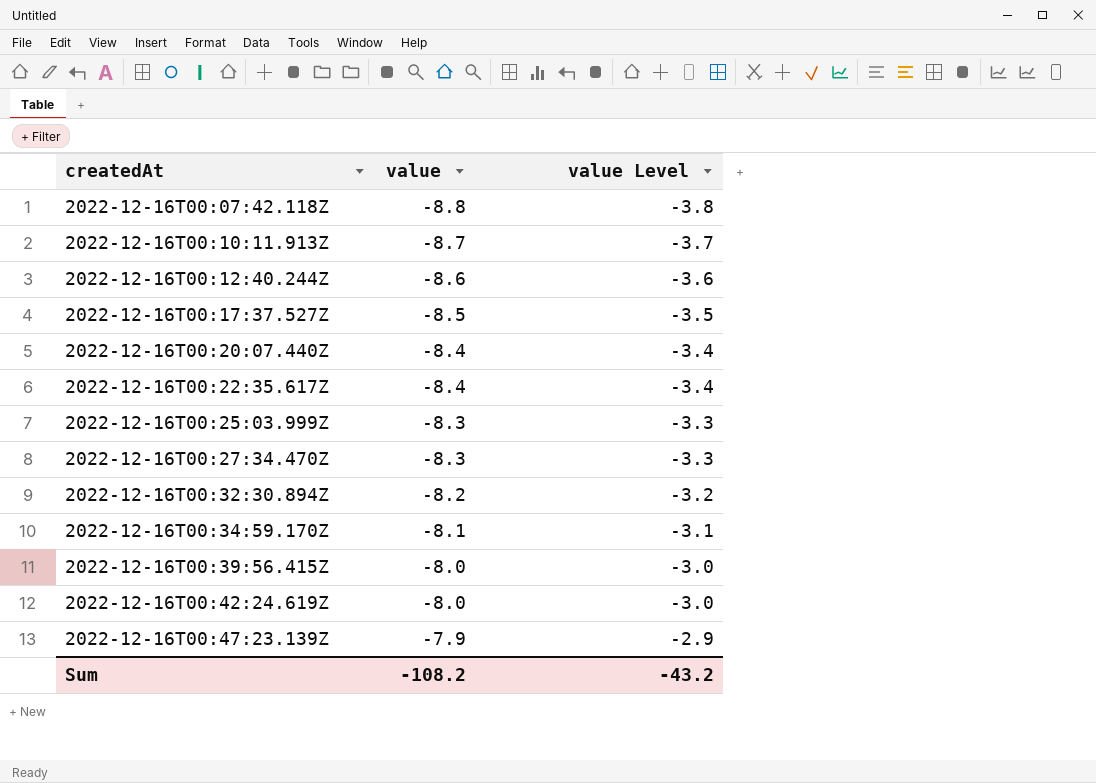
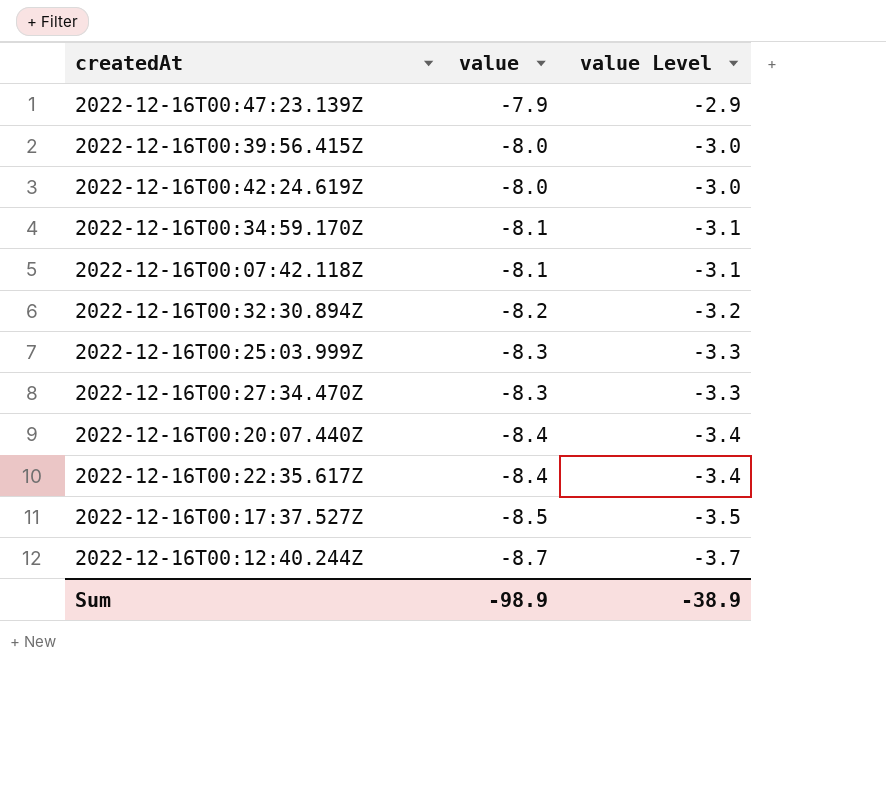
row order: createdAt ascending -> value descending
row 2022-12-16T00:10:11.913Z: -8.7 | -3.7 -> none
2022-12-16T00:07:42.118Z | value: -8.8 -> -8.1
2022-12-16T00:07:42.118Z | value Level: -3.8 -> -3.1
2022-12-16T00:12:40.244Z | value: -8.6 -> -8.7
2022-12-16T00:12:40.244Z | value Level: -3.6 -> -3.7
Sum | value: -108.2 -> -98.9
Sum | value Level: -43.2 -> -38.9

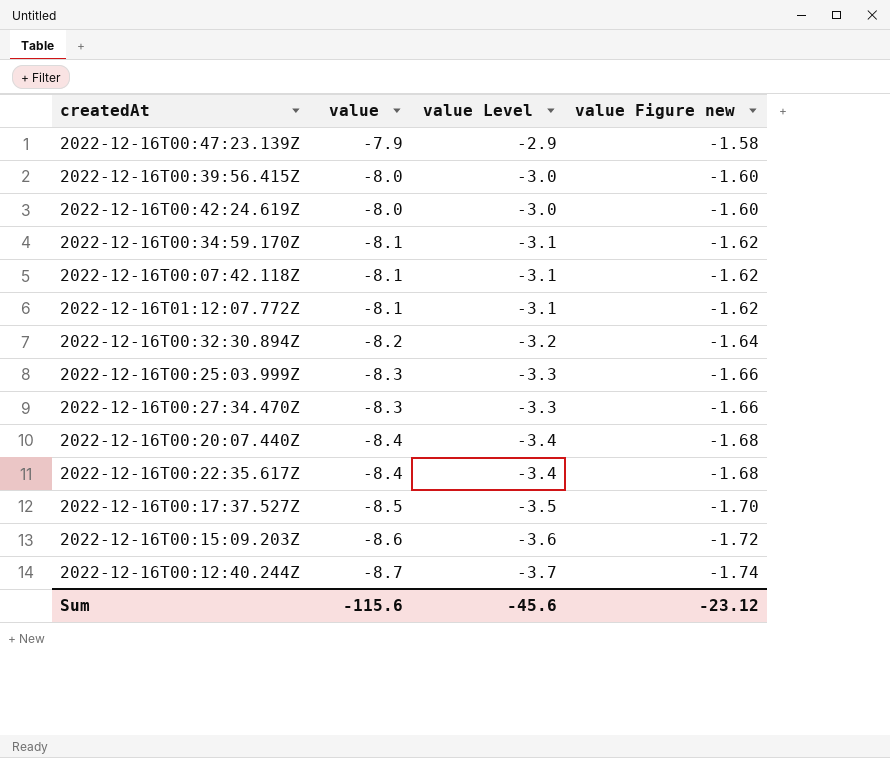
column value Figure new | formula: none -> [value] * 0.2
row 2022-12-16T01:12:07.772Z: none -> -8.1 | -3.1 | -1.62
row 2022-12-16T00:15:09.203Z: none -> -8.6 | -3.6 | -1.72
Sum | value: -98.9 -> -115.6
Sum | value Level: -38.9 -> -45.6

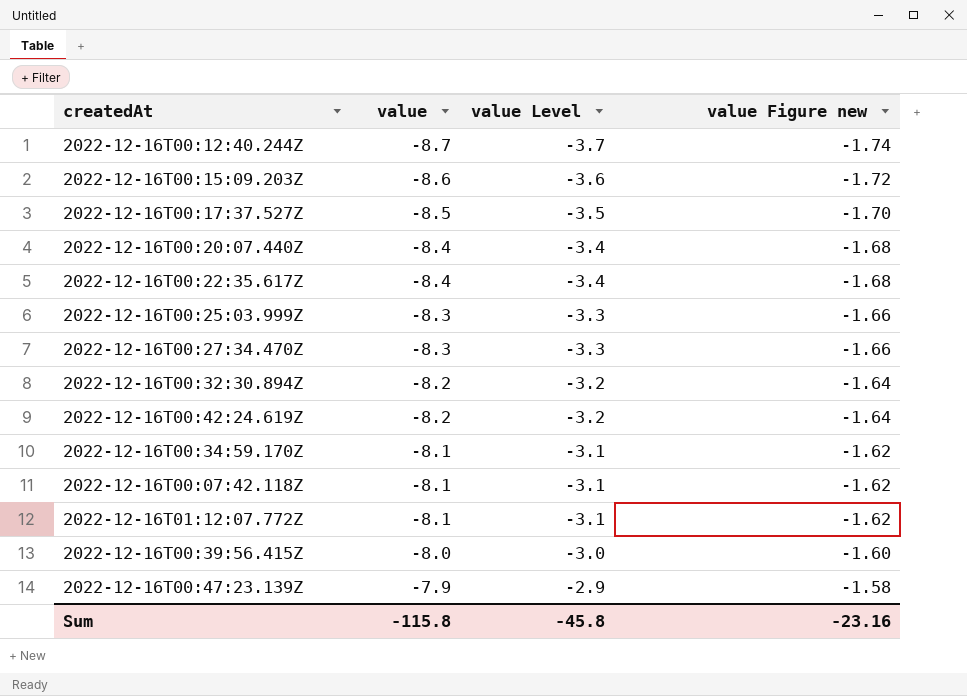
row order: value descending -> value ascending
2022-12-16T00:42:24.619Z | value: -8.0 -> -8.2
2022-12-16T00:42:24.619Z | value Level: -3.0 -> -3.2
2022-12-16T00:42:24.619Z | value Figure new: -1.60 -> -1.64
Sum | value: -115.6 -> -115.8
Sum | value Level: -45.6 -> -45.8
Sum | value Figure new: -23.12 -> -23.16

